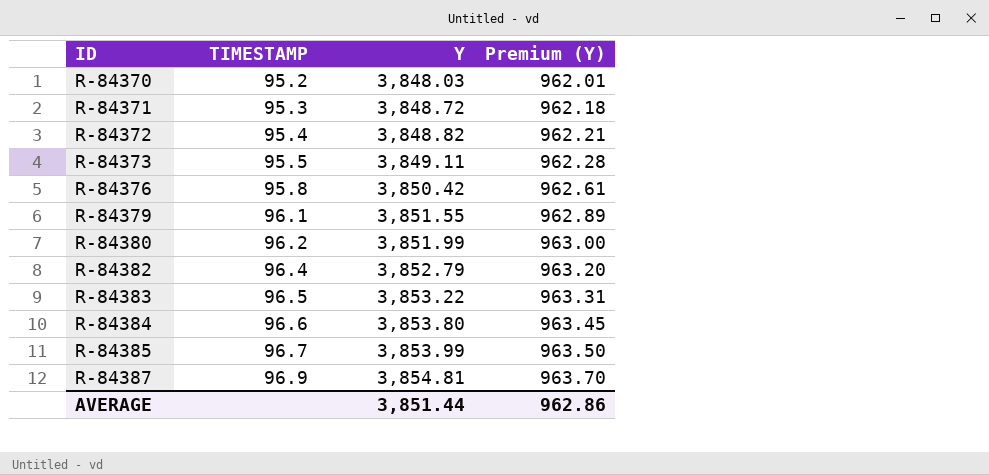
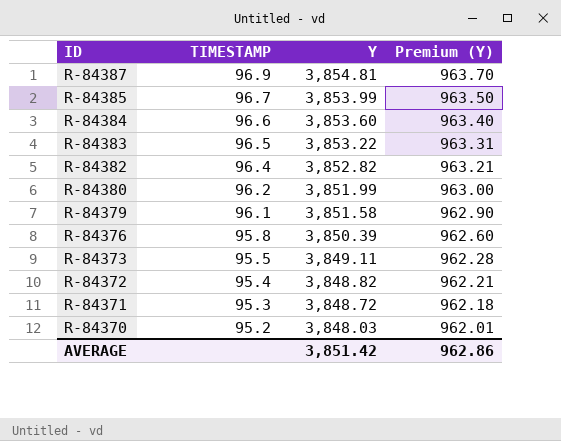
row order: ID ascending -> ID descending
R-84384 | Y: 3,853.80 -> 3,853.60
R-84384 | Premium (Y): 963.45 -> 963.40
R-84382 | Y: 3,852.79 -> 3,852.82
R-84382 | Premium (Y): 963.20 -> 963.21
R-84379 | Y: 3,851.55 -> 3,851.58
R-84379 | Premium (Y): 962.89 -> 962.90
R-84376 | Y: 3,850.42 -> 3,850.39
R-84376 | Premium (Y): 962.61 -> 962.60
AVERAGE | Y: 3,851.44 -> 3,851.42

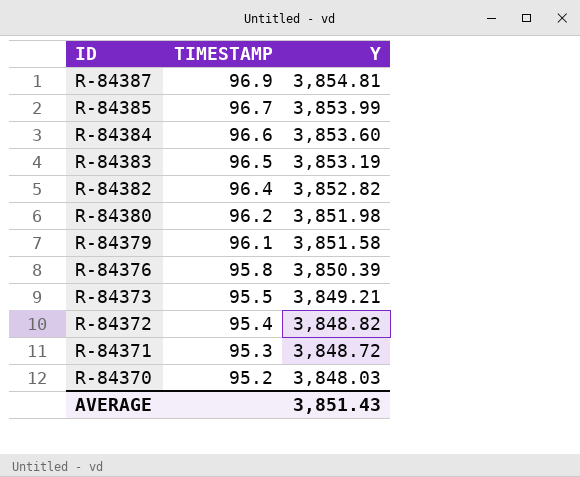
column Premium (Y) | formula: [Y] * 0.25 -> none
R-84383 | Y: 3,853.22 -> 3,853.19
R-84380 | Y: 3,851.99 -> 3,851.98
R-84373 | Y: 3,849.11 -> 3,849.21
AVERAGE | Y: 3,851.42 -> 3,851.43

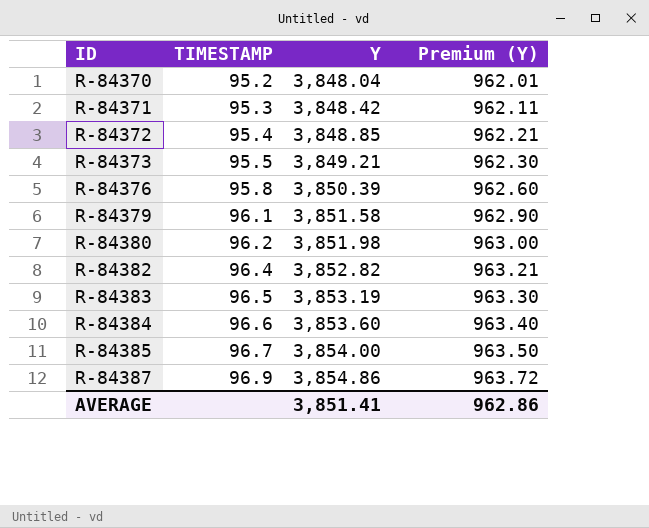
row order: ID descending -> ID ascending
column Premium (Y) | formula: none -> [Y] * 0.25
R-84370 | Y: 3,848.03 -> 3,848.04
R-84371 | Y: 3,848.72 -> 3,848.42
R-84372 | Y: 3,848.82 -> 3,848.85
R-84385 | Y: 3,853.99 -> 3,854.00
R-84387 | Y: 3,854.81 -> 3,854.86
AVERAGE | Y: 3,851.43 -> 3,851.41

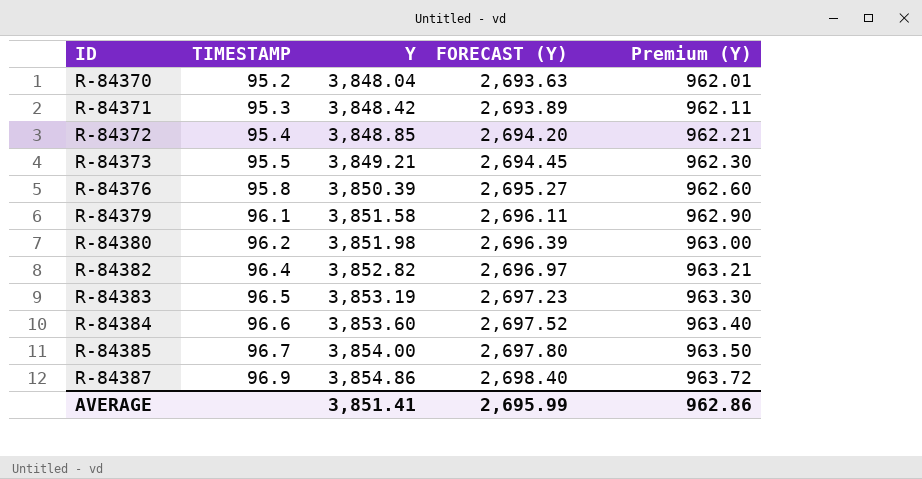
column FORECAST (Y) | formula: none -> [Y] * 0.7

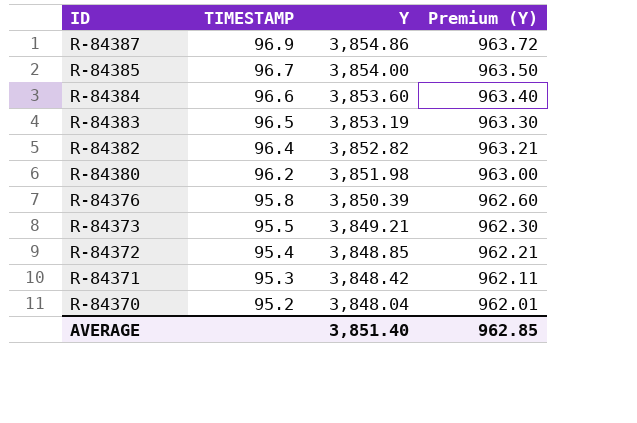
row order: ID ascending -> ID descending
column FORECAST (Y) | formula: [Y] * 0.7 -> none
row R-84379: 96.1 | 3,851.58 | 2,696.11 | 962.90 -> none
AVERAGE | Y: 3,851.41 -> 3,851.40
AVERAGE | Premium (Y): 962.86 -> 962.85

